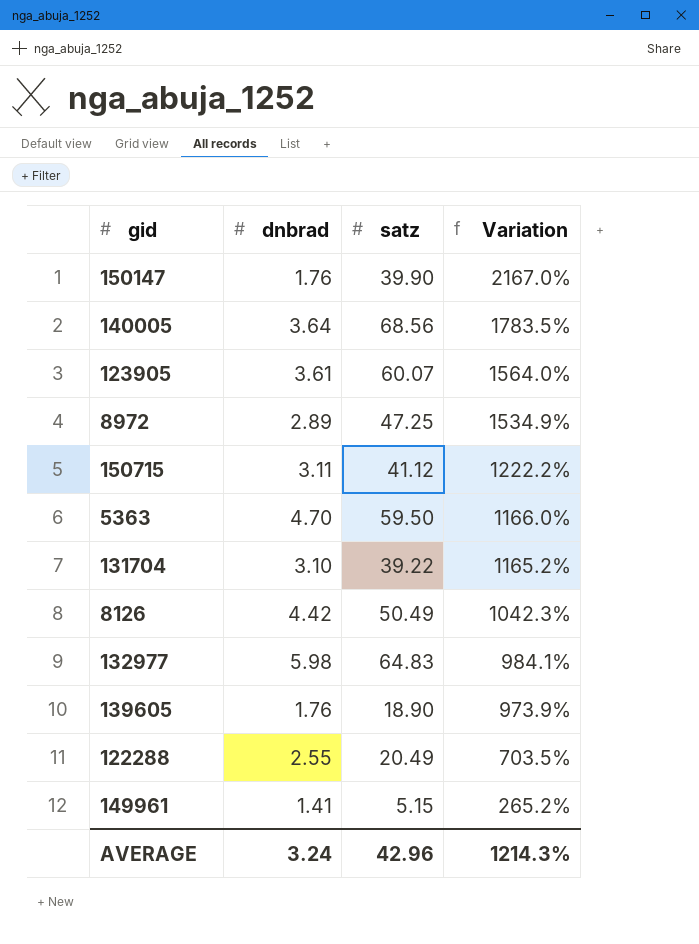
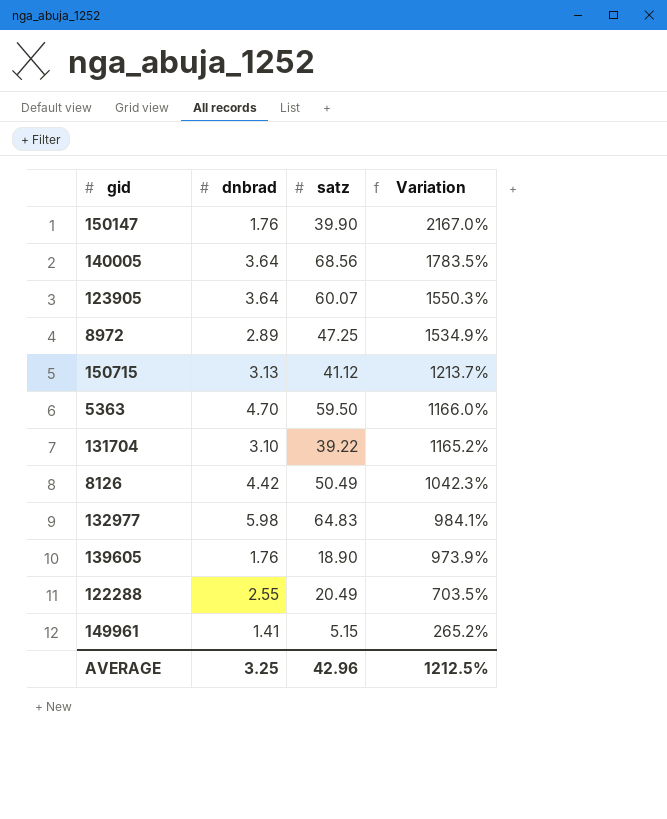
123905 | dnbrad: 3.61 -> 3.64
123905 | Variation: 1564.0% -> 1550.3%
150715 | dnbrad: 3.11 -> 3.13
150715 | Variation: 1222.2% -> 1213.7%
AVERAGE | dnbrad: 3.24 -> 3.25
AVERAGE | Variation: 1214.3% -> 1212.5%

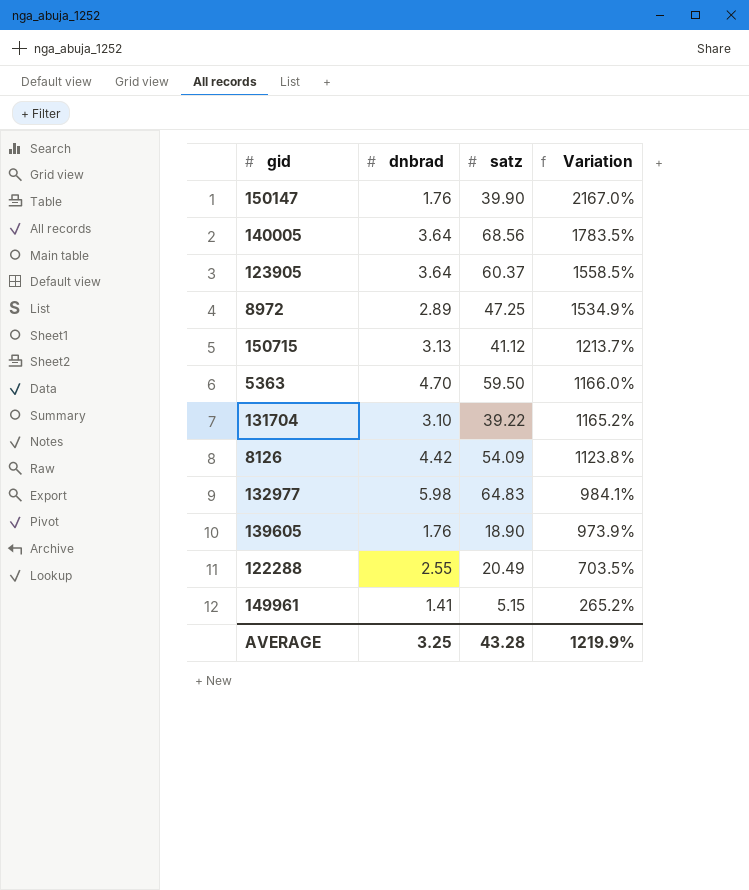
123905 | satz: 60.07 -> 60.37
123905 | Variation: 1550.3% -> 1558.5%
8126 | satz: 50.49 -> 54.09
8126 | Variation: 1042.3% -> 1123.8%
AVERAGE | satz: 42.96 -> 43.28
AVERAGE | Variation: 1212.5% -> 1219.9%

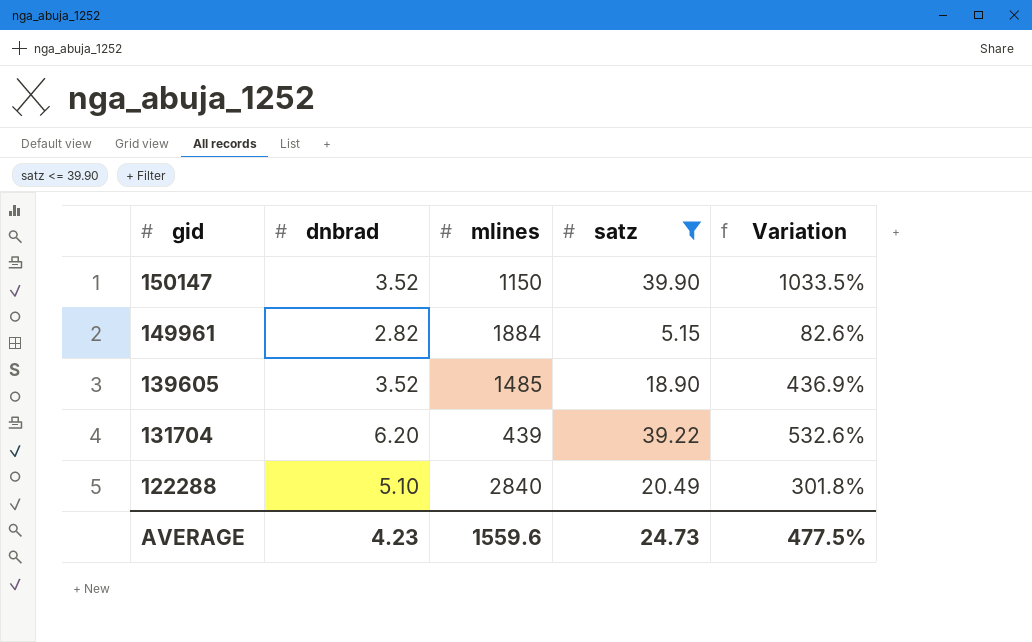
filter: none -> satz <= 39.90
row order: Variation descending -> gid descending
column mlines | position: none -> 3
150147 | dnbrad: 1.76 -> 3.52
150147 | Variation: 2167.0% -> 1033.5%
149961 | dnbrad: 1.41 -> 2.82
149961 | Variation: 265.2% -> 82.6%
139605 | dnbrad: 1.76 -> 3.52
139605 | Variation: 973.9% -> 436.9%
131704 | dnbrad: 3.10 -> 6.20
131704 | Variation: 1165.2% -> 532.6%
122288 | dnbrad: 2.55 -> 5.10
122288 | Variation: 703.5% -> 301.8%
AVERAGE | dnbrad: 3.25 -> 4.23
AVERAGE | satz: 43.28 -> 24.73
AVERAGE | Variation: 1219.9% -> 477.5%

